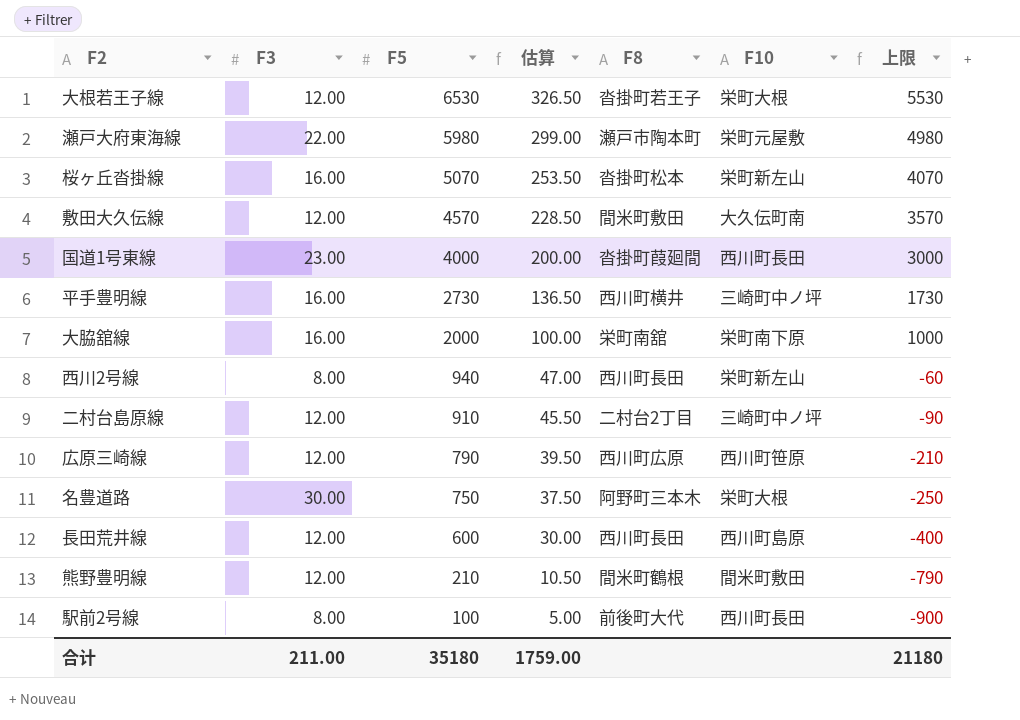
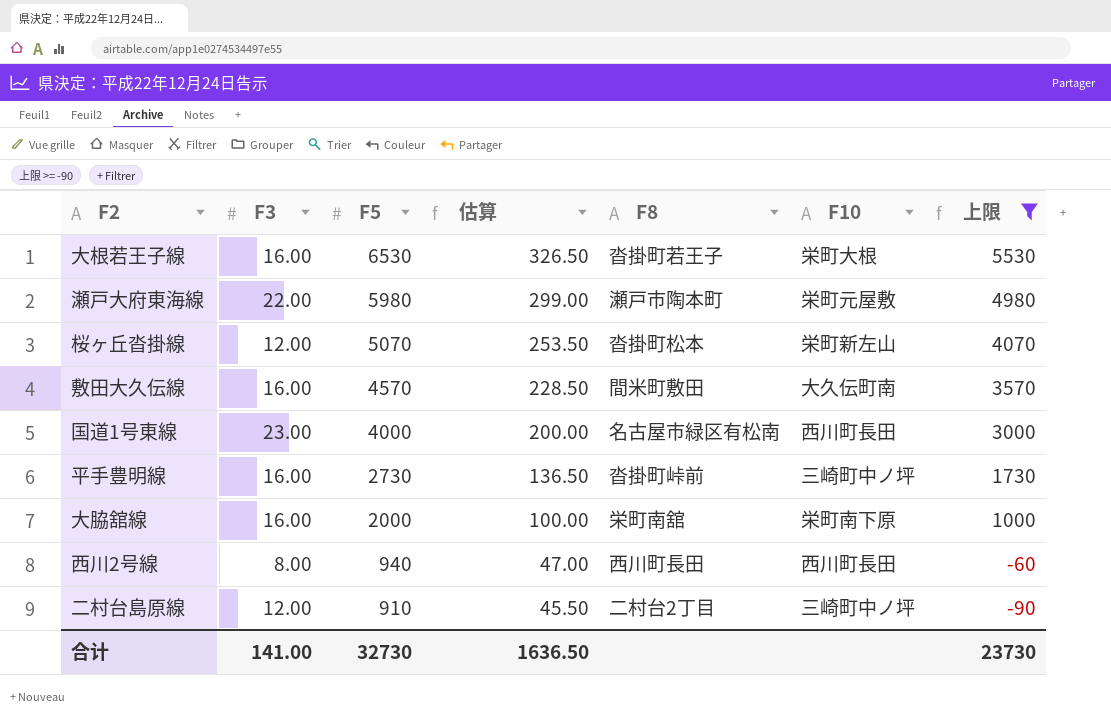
filter: none -> 上限 >= -90
大根若王子線 | F3: 12.00 -> 16.00
桜ヶ丘沓掛線 | F3: 16.00 -> 12.00
敷田大久伝線 | F3: 12.00 -> 16.00
国道1号東線 | F8: 沓掛町葭廻間 -> 名古屋市緑区有松南
平手豊明線 | F8: 西川町横井 -> 沓掛町峠前
西川2号線 | F10: 栄町新左山 -> 西川町長田
合计 | F3: 211.00 -> 141.00
合计 | F5: 35180 -> 32730
合计 | 估算: 1759.00 -> 1636.50
合计 | 上限: 21180 -> 23730

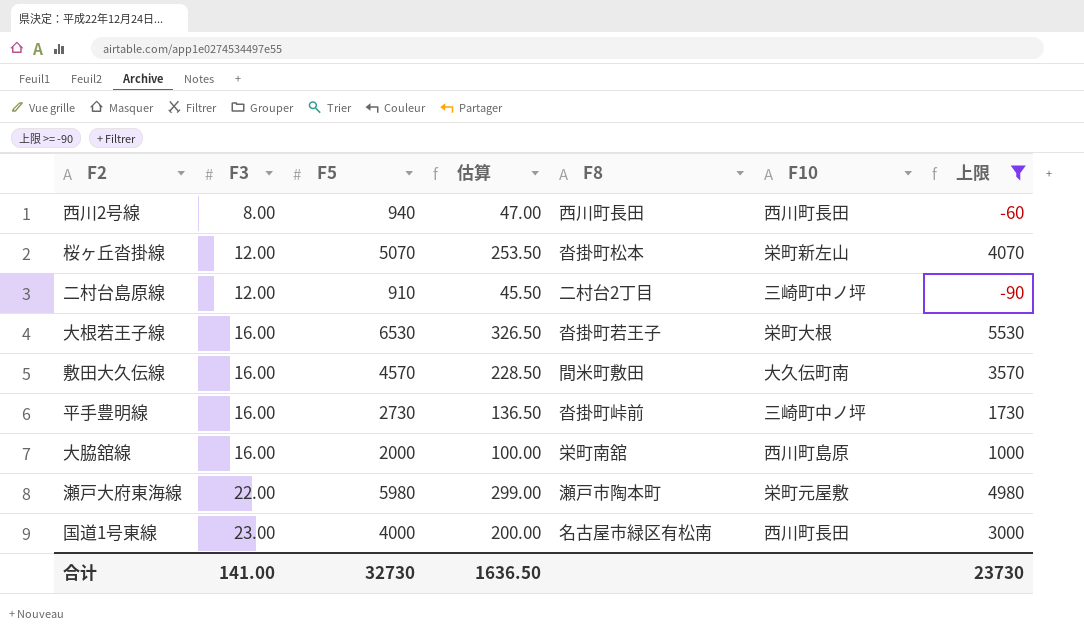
row order: F5 descending -> F3 ascending
大脇舘線 | F10: 栄町南下原 -> 西川町島原

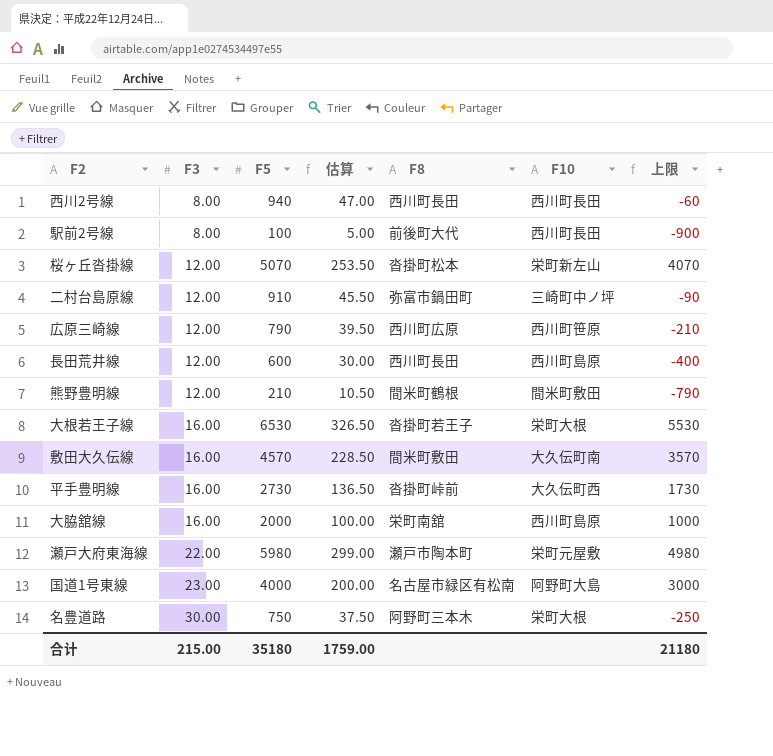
filter: 上限 >= -90 -> none
二村台島原線 | F8: 二村台2丁目 -> 弥富市鍋田町
平手豊明線 | F10: 三崎町中ノ坪 -> 大久伝町西
国道1号東線 | F10: 西川町長田 -> 阿野町大島
合计 | F3: 141.00 -> 215.00
合计 | F5: 32730 -> 35180
合计 | 估算: 1636.50 -> 1759.00
合计 | 上限: 23730 -> 21180

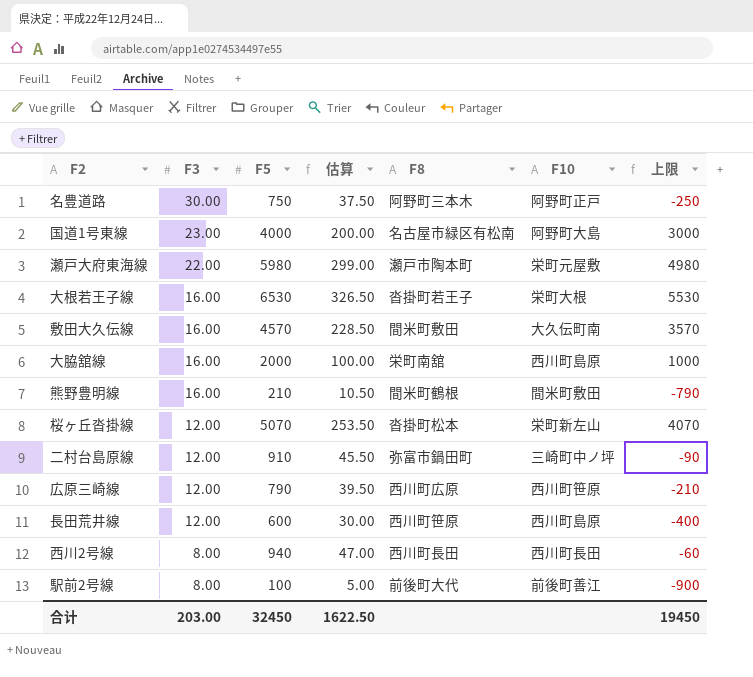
row order: F3 ascending -> F3 descending
row 平手豊明線: 16.00 | 2730 | 136.50 | 沓掛町峠前 | 大久伝町西 | 1730 -> none
名豊道路 | F10: 栄町大根 -> 阿野町正戸
熊野豊明線 | F3: 12.00 -> 16.00
長田荒井線 | F8: 西川町長田 -> 西川町笹原
駅前2号線 | F10: 西川町長田 -> 前後町善江
合计 | F3: 215.00 -> 203.00
合计 | F5: 35180 -> 32450
合计 | 估算: 1759.00 -> 1622.50
合计 | 上限: 21180 -> 19450

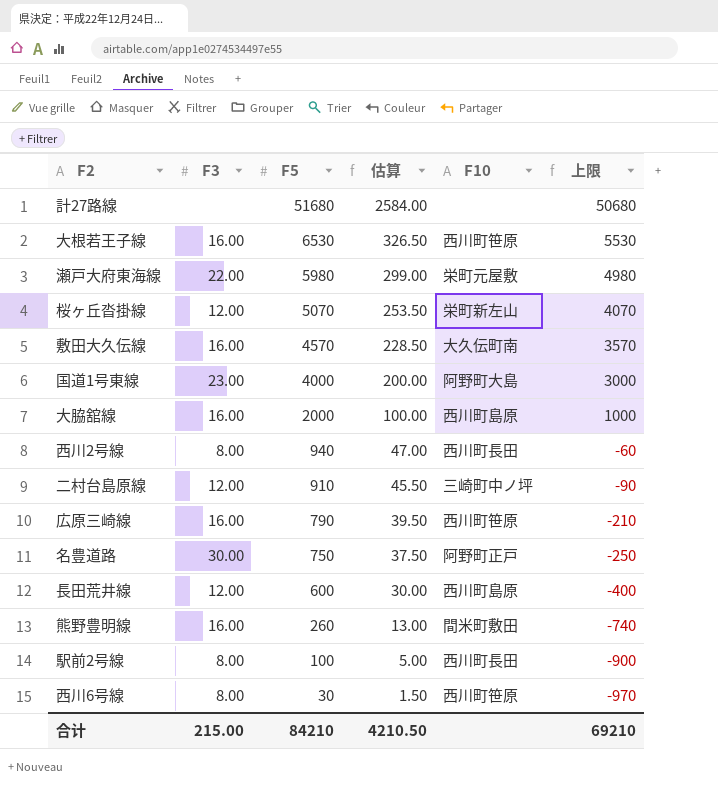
row order: F3 descending -> F5 descending
column F8 | position: 5 -> none
row 計27路線: none -> none | 51680 | 2584.00 | none | 50680
大根若王子線 | F10: 栄町大根 -> 西川町笹原
広原三崎線 | F3: 12.00 -> 16.00
熊野豊明線 | F5: 210 -> 260
熊野豊明線 | 估算: 10.50 -> 13.00
熊野豊明線 | 上限: -790 -> -740
駅前2号線 | F10: 前後町善江 -> 西川町長田
row 西川6号線: none -> 8.00 | 30 | 1.50 | 西川町笹原 | -970
合计 | F3: 203.00 -> 215.00
合计 | F5: 32450 -> 84210
合计 | 估算: 1622.50 -> 4210.50
合计 | 上限: 19450 -> 69210

